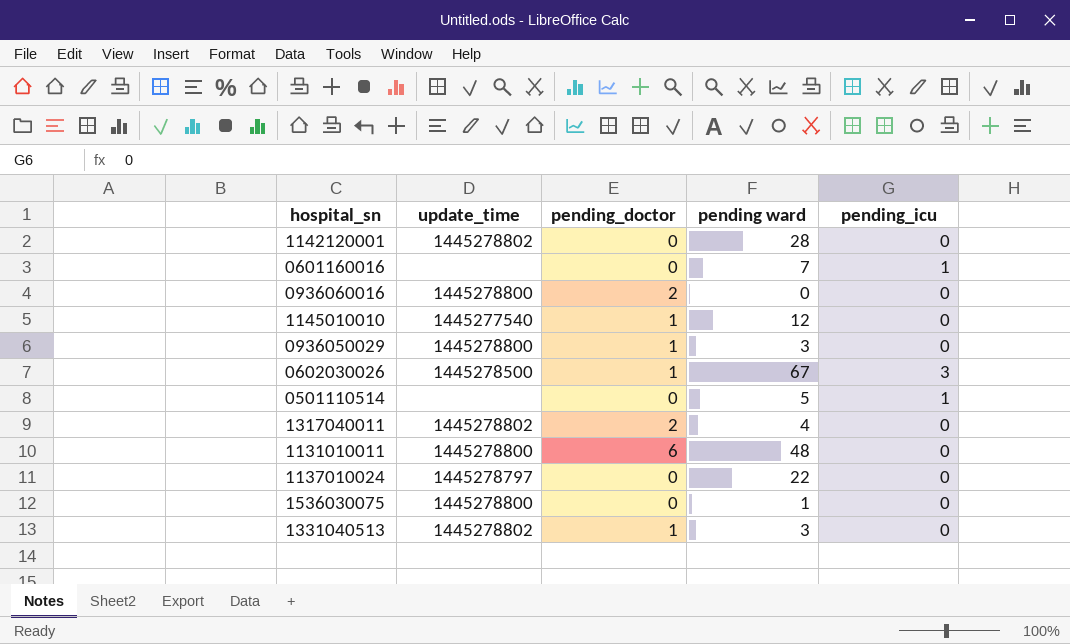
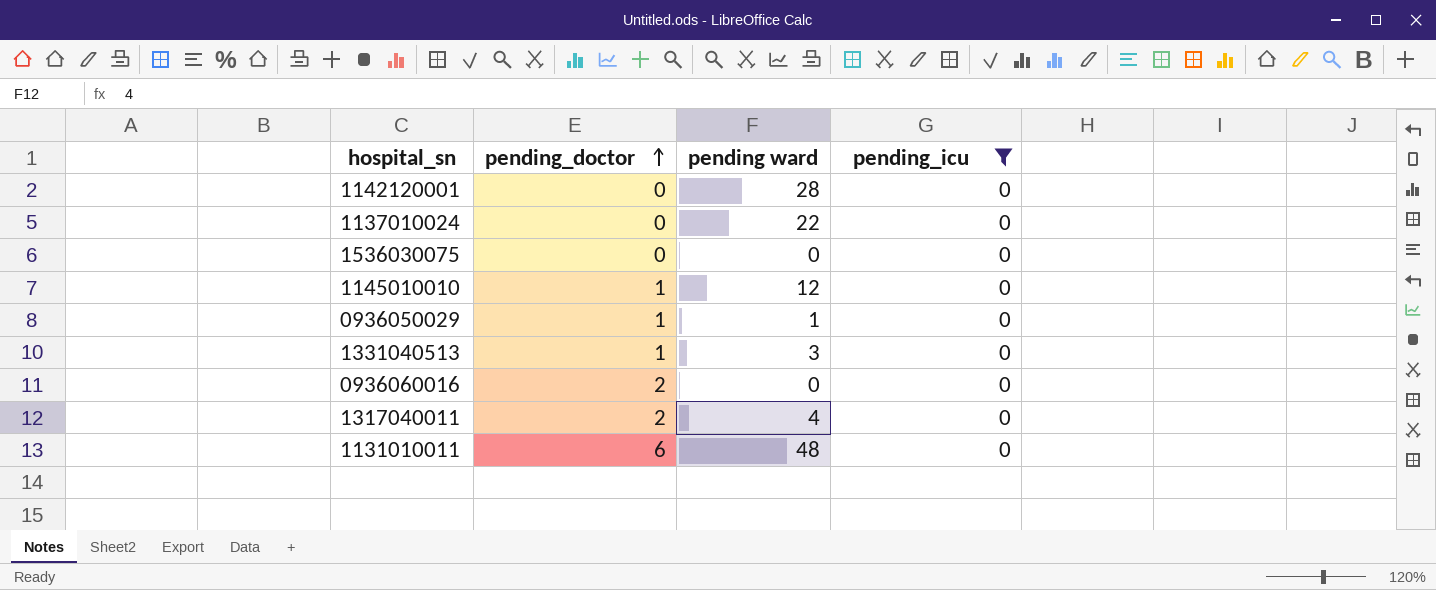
filter: none -> pending_icu = 0
row order: none -> pending_doctor ascending
column update_time | position: 2 -> none
1536030075 | pending ward: 1 -> 0
0936050029 | pending ward: 3 -> 1

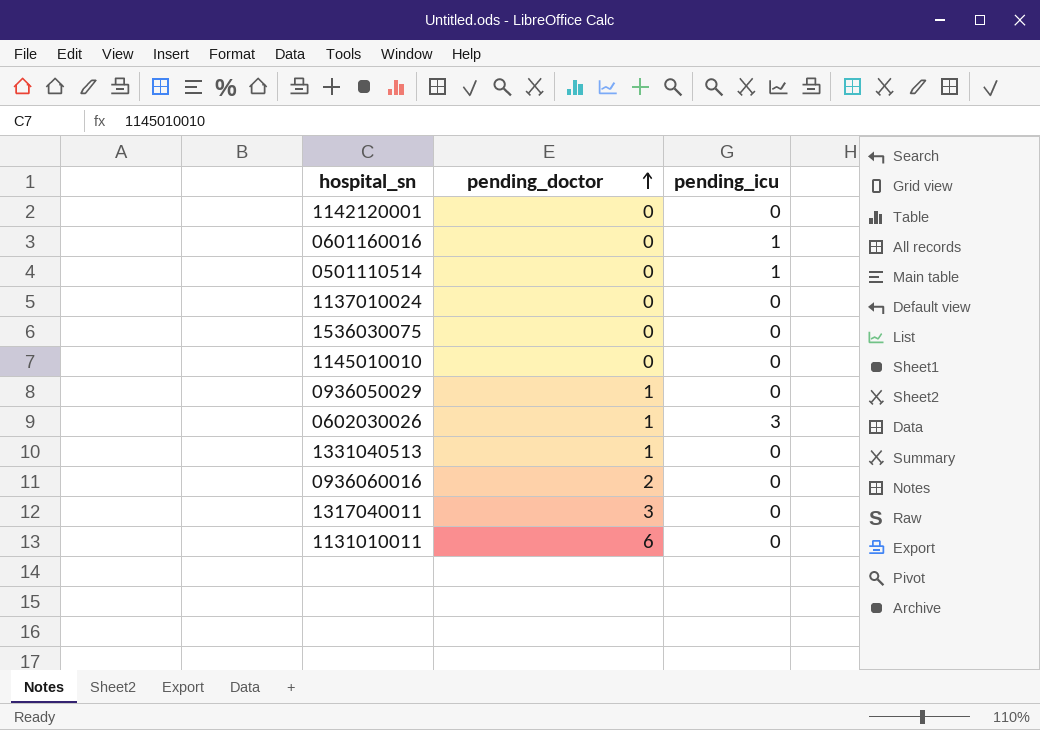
filter: pending_icu = 0 -> none
column pending ward | position: 3 -> none
1145010010 | pending_doctor: 1 -> 0
1317040011 | pending_doctor: 2 -> 3

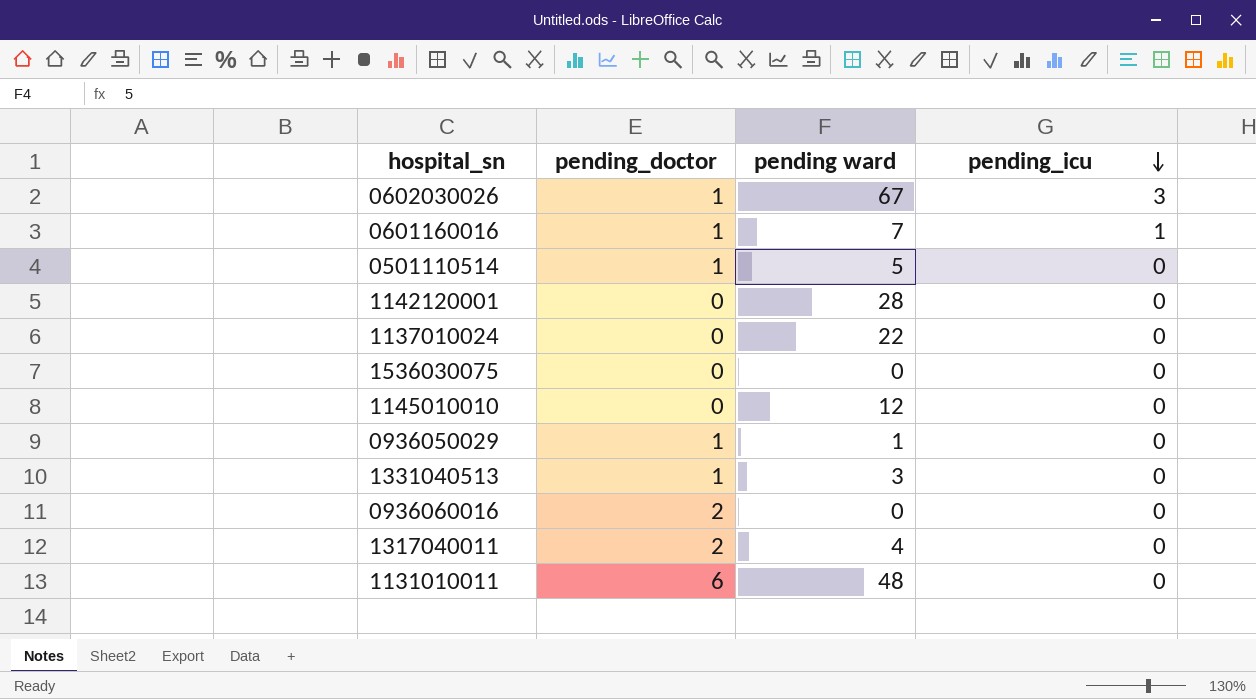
row order: pending_doctor ascending -> pending_icu descending
column pending ward | position: none -> 3
0601160016 | pending_doctor: 0 -> 1
0501110514 | pending_doctor: 0 -> 1
0501110514 | pending_icu: 1 -> 0
1317040011 | pending_doctor: 3 -> 2

